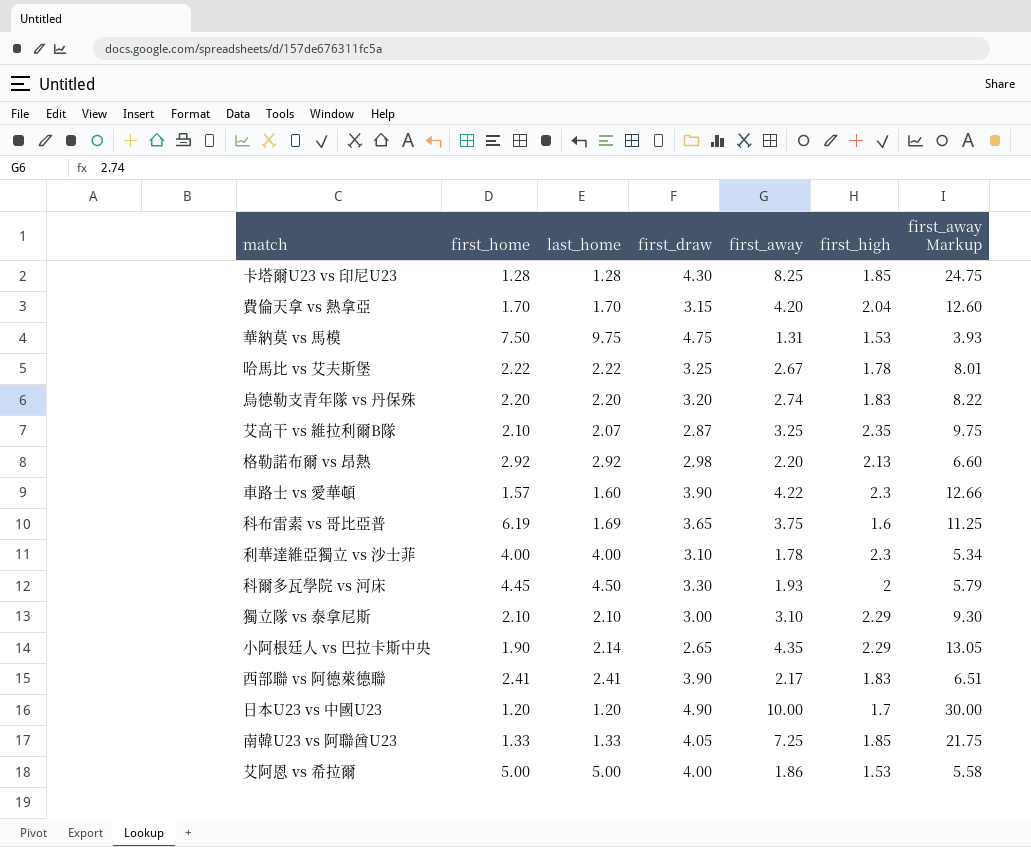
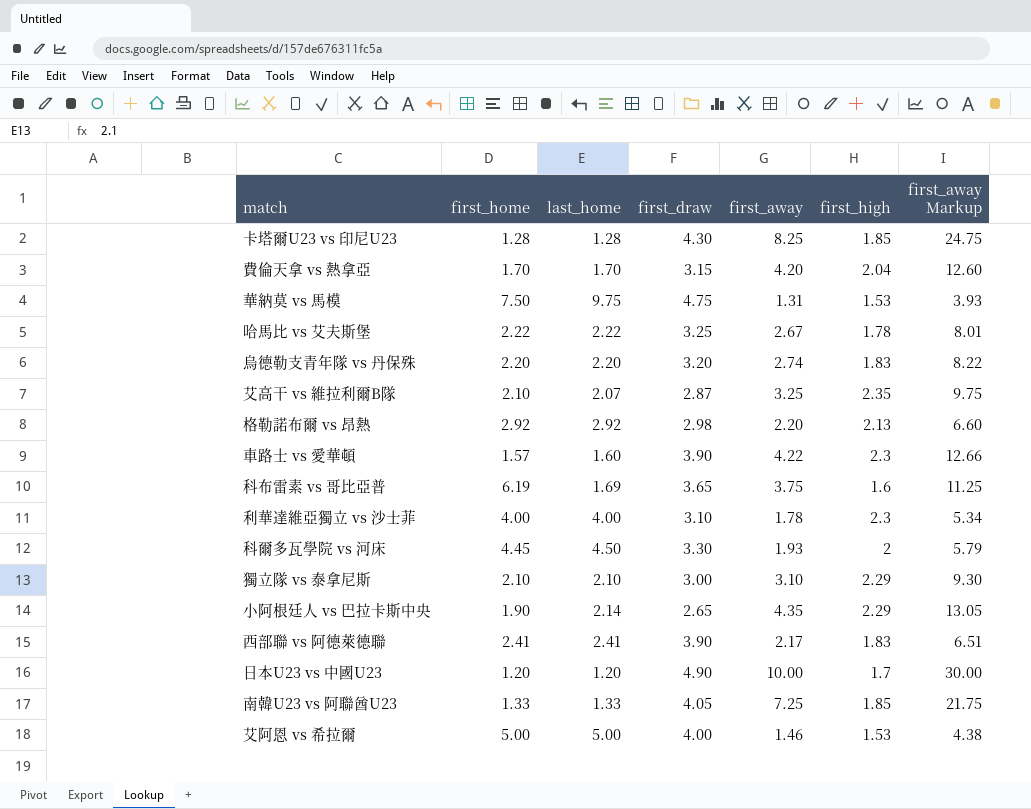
艾阿恩 vs 希拉爾 | first_away: 1.86 -> 1.46
艾阿恩 vs 希拉爾 | first_away Markup: 5.58 -> 4.38

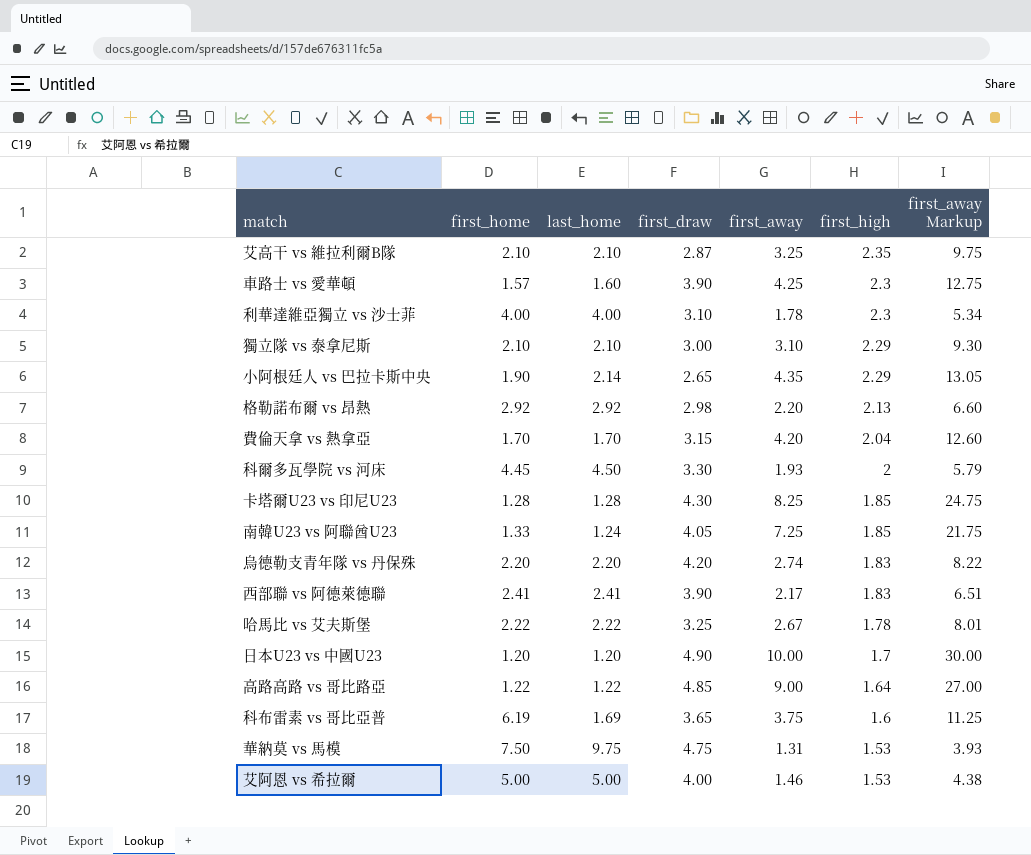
row order: none -> first_high descending
艾高干 vs 維拉利爾B隊 | last_home: 2.07 -> 2.10
車路士 vs 愛華頓 | first_away: 4.22 -> 4.25
車路士 vs 愛華頓 | first_away Markup: 12.66 -> 12.75
南韓U23 vs 阿聯酋U23 | last_home: 1.33 -> 1.24
烏德勒支青年隊 vs 丹保殊 | first_draw: 3.20 -> 4.20
row 高路高路 vs 哥比路亞: none -> 1.22 | 1.22 | 4.85 | 9.00 | 1.64 | 27.00

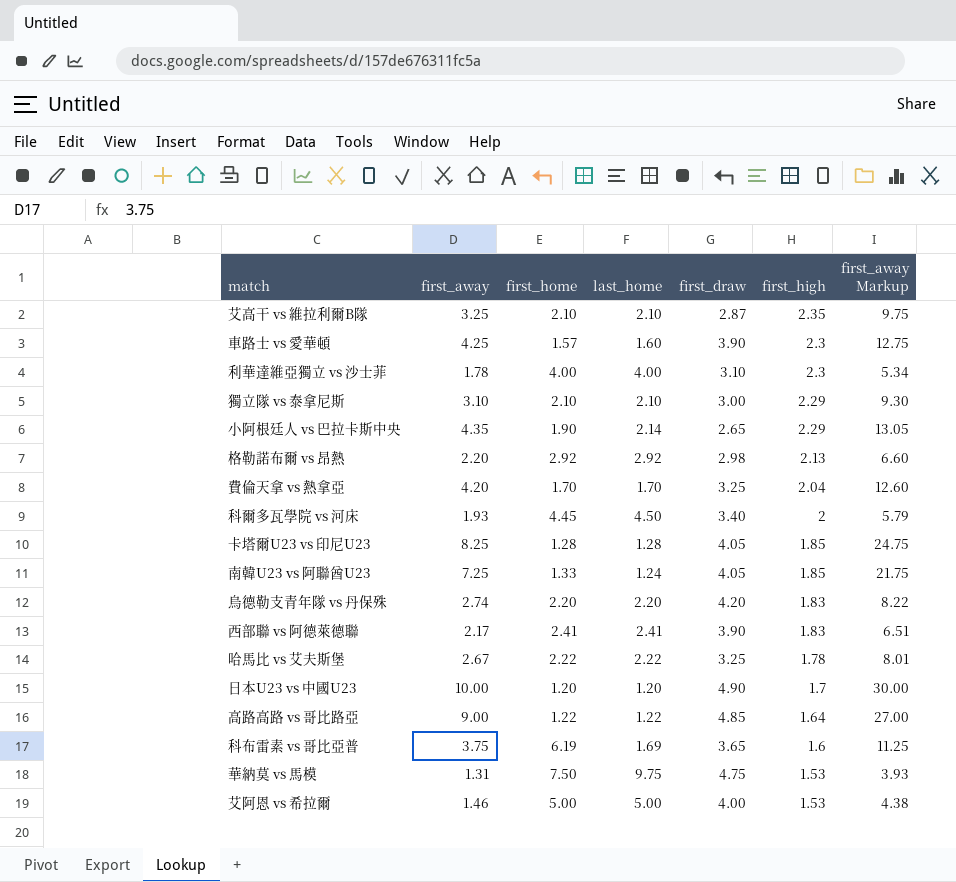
column first_away | position: 5 -> 2
費倫天拿 vs 熱拿亞 | first_draw: 3.15 -> 3.25
科爾多瓦學院 vs 河床 | first_draw: 3.30 -> 3.40
卡塔爾U23 vs 印尼U23 | first_draw: 4.30 -> 4.05

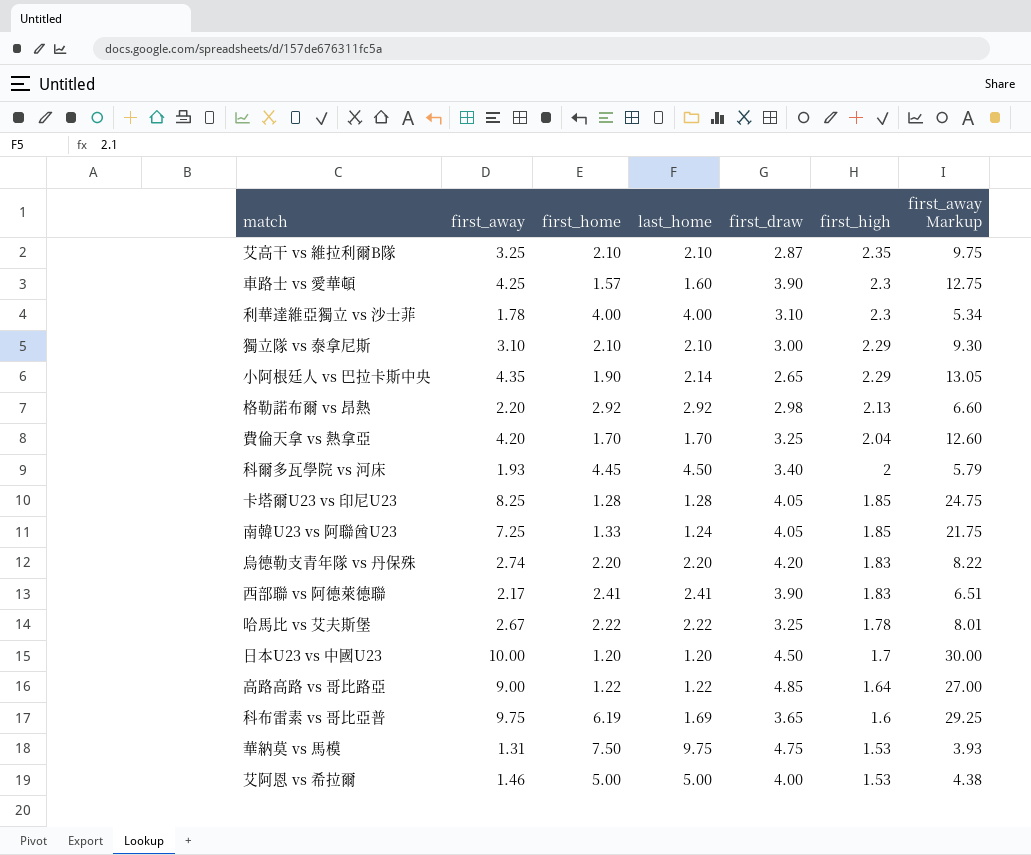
日本U23 vs 中國U23 | first_draw: 4.90 -> 4.50
科布雷素 vs 哥比亞普 | first_away: 3.75 -> 9.75
科布雷素 vs 哥比亞普 | first_away Markup: 11.25 -> 29.25

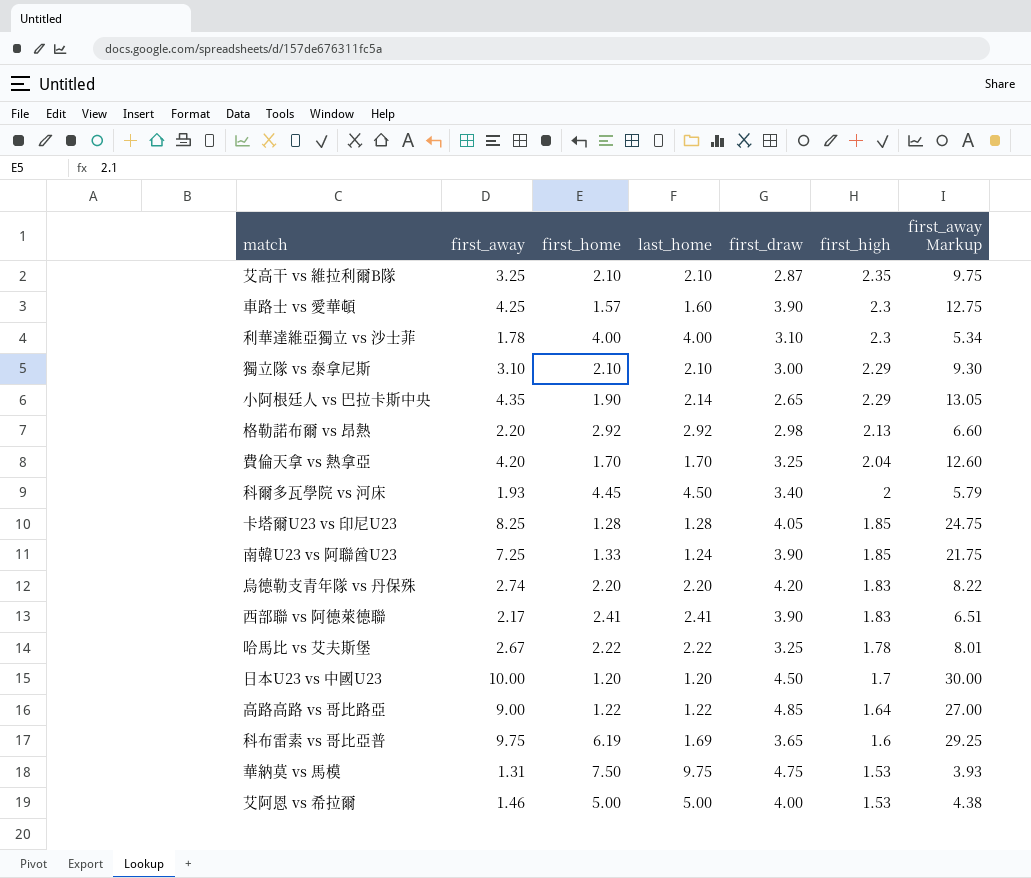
南韓U23 vs 阿聯酋U23 | first_draw: 4.05 -> 3.90

